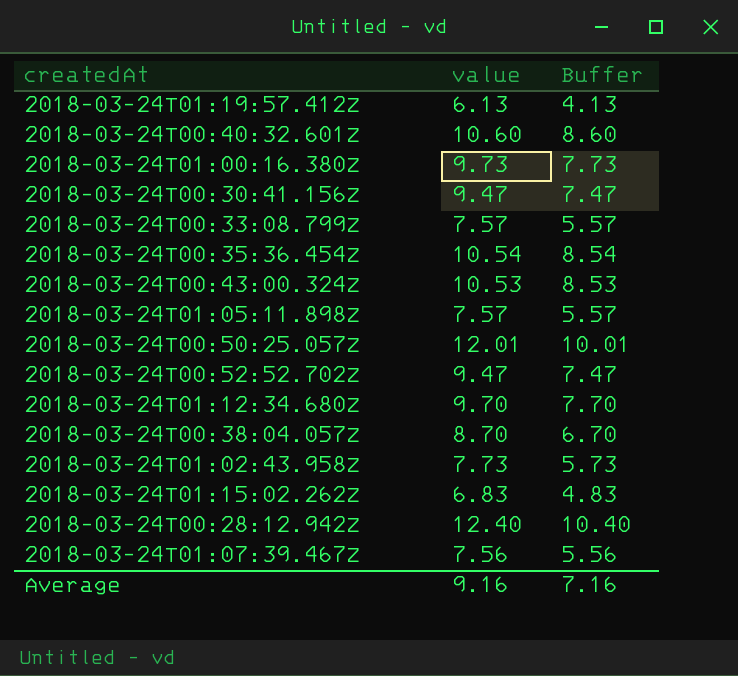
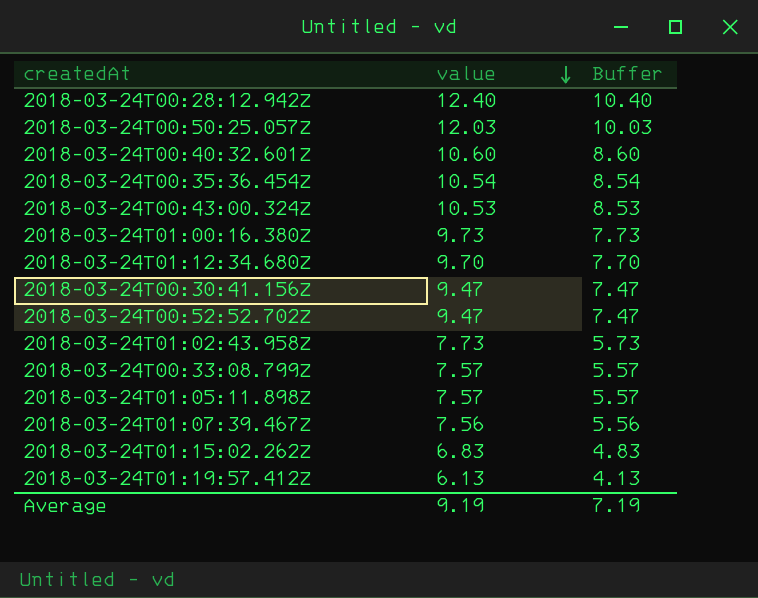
row order: none -> value descending
row 2018-03-24T00:38:04.057Z: 8.70 | 6.70 -> none
2018-03-24T00:50:25.057Z | value: 12.01 -> 12.03
2018-03-24T00:50:25.057Z | Buffer: 10.01 -> 10.03
Average | value: 9.16 -> 9.19
Average | Buffer: 7.16 -> 7.19

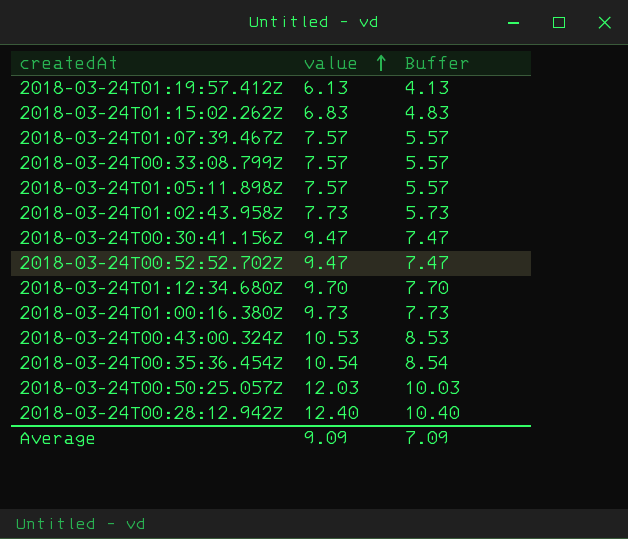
row order: value descending -> value ascending
row 2018-03-24T00:40:32.601Z: 10.60 | 8.60 -> none
2018-03-24T01:07:39.467Z | value: 7.56 -> 7.57
2018-03-24T01:07:39.467Z | Buffer: 5.56 -> 5.57
Average | value: 9.19 -> 9.09
Average | Buffer: 7.19 -> 7.09

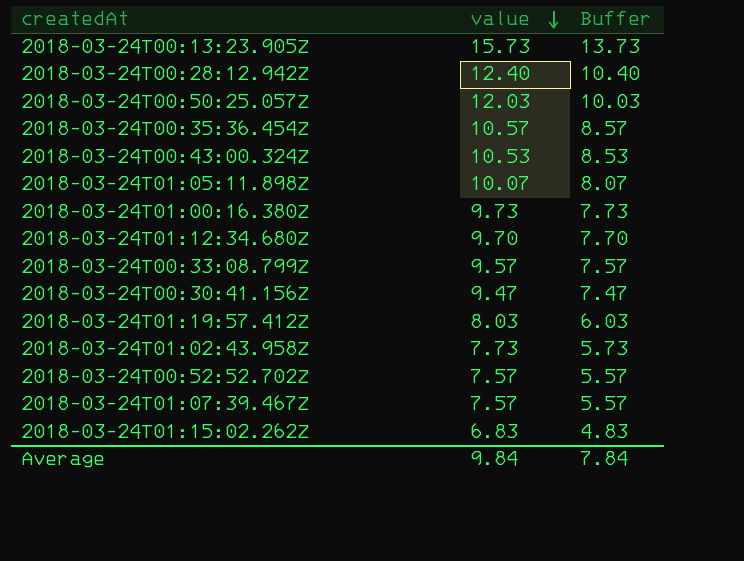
row order: value ascending -> value descending
row 2018-03-24T00:13:23.905Z: none -> 15.73 | 13.73
2018-03-24T00:35:36.454Z | value: 10.54 -> 10.57
2018-03-24T00:35:36.454Z | Buffer: 8.54 -> 8.57
2018-03-24T01:05:11.898Z | value: 7.57 -> 10.07
2018-03-24T01:05:11.898Z | Buffer: 5.57 -> 8.07
2018-03-24T00:33:08.799Z | value: 7.57 -> 9.57
2018-03-24T00:33:08.799Z | Buffer: 5.57 -> 7.57
2018-03-24T01:19:57.412Z | value: 6.13 -> 8.03
2018-03-24T01:19:57.412Z | Buffer: 4.13 -> 6.03
2018-03-24T00:52:52.702Z | value: 9.47 -> 7.57
2018-03-24T00:52:52.702Z | Buffer: 7.47 -> 5.57
Average | value: 9.09 -> 9.84
Average | Buffer: 7.09 -> 7.84

